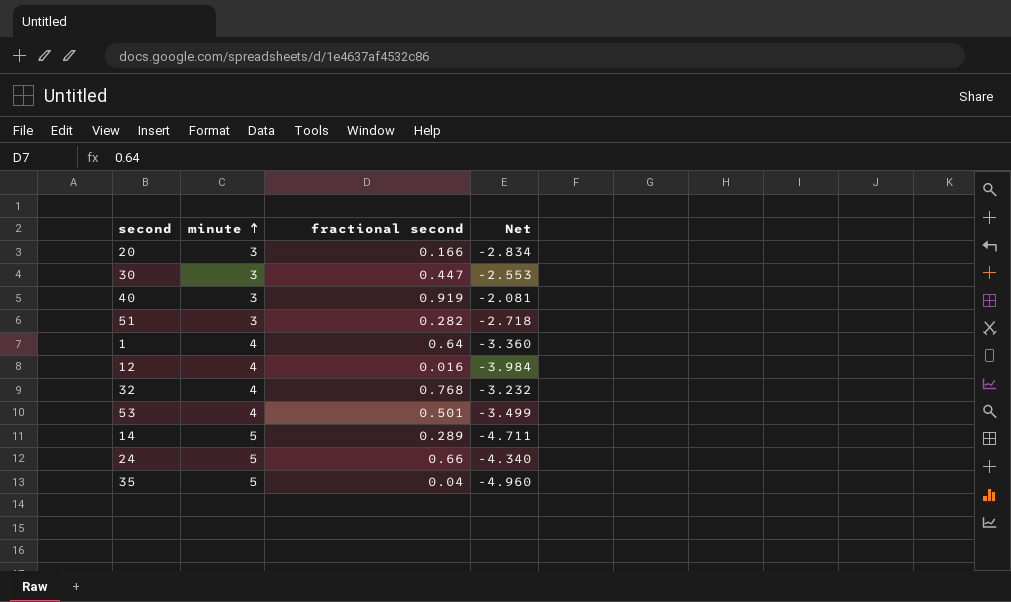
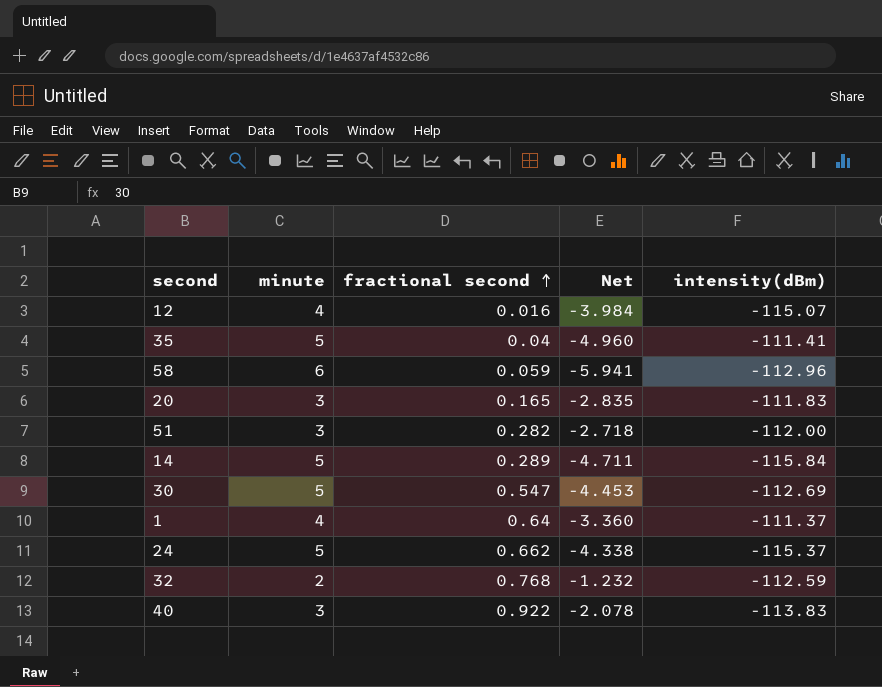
row order: minute ascending -> fractional second ascending
column intensity(dBm) | position: none -> 5
row 53: 4 | 0.501 | -3.499 -> none
row 58: none -> 6 | 0.059 | -5.941 | -112.96
20 | fractional second: 0.166 -> 0.165
20 | Net: -2.834 -> -2.835
30 | minute: 3 -> 5
30 | fractional second: 0.447 -> 0.547
30 | Net: -2.553 -> -4.453
24 | fractional second: 0.66 -> 0.662
24 | Net: -4.340 -> -4.338
32 | minute: 4 -> 2
32 | Net: -3.232 -> -1.232
40 | fractional second: 0.919 -> 0.922
40 | Net: -2.081 -> -2.078

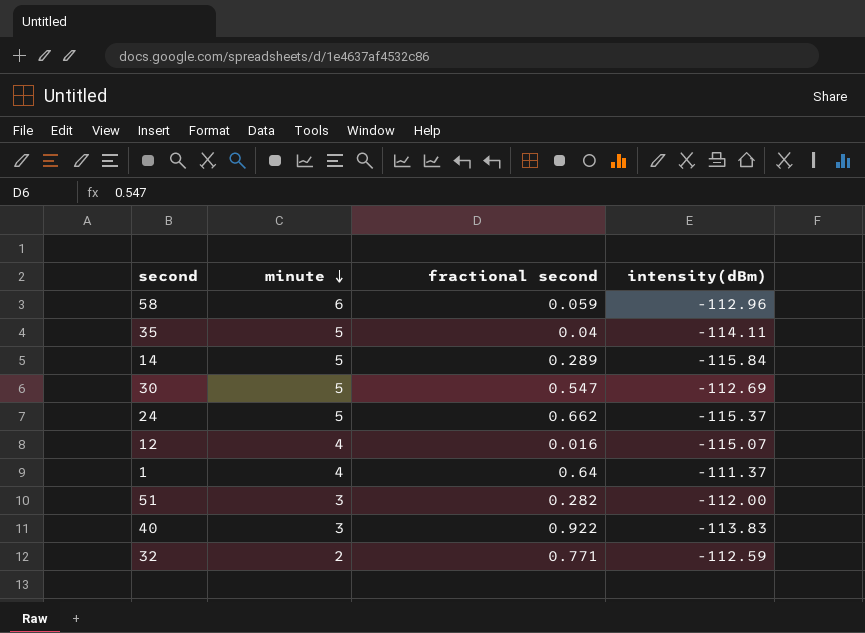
row order: fractional second ascending -> minute descending
column Net | formula: [fractional second] - [minute] -> none
row 20: 3 | 0.165 | -2.835 | -111.83 -> none
35 | intensity(dBm): -111.41 -> -114.11
32 | fractional second: 0.768 -> 0.771

